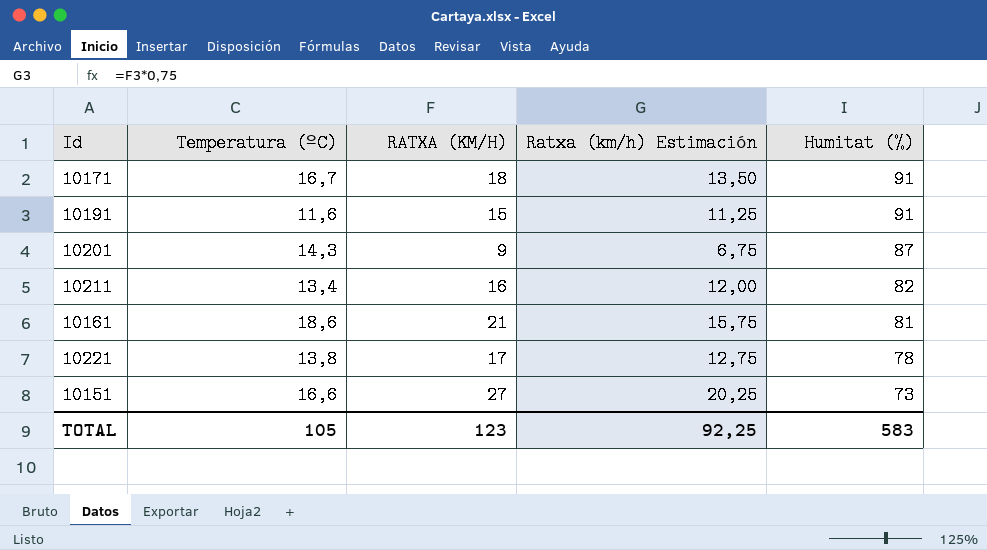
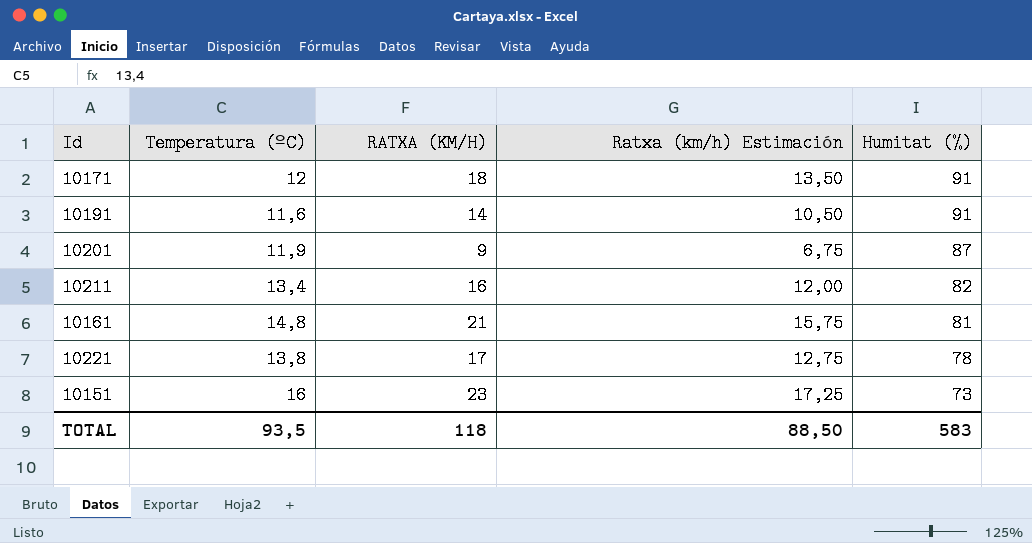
10171 | Temperatura (ºC): 16,7 -> 12
10191 | RATXA (KM/H): 15 -> 14
10191 | Ratxa (km/h) Estimación: 11,25 -> 10,50
10201 | Temperatura (ºC): 14,3 -> 11,9
10161 | Temperatura (ºC): 18,6 -> 14,8
10151 | Temperatura (ºC): 16,6 -> 16
10151 | RATXA (KM/H): 27 -> 23
10151 | Ratxa (km/h) Estimación: 20,25 -> 17,25
TOTAL | Temperatura (ºC): 105 -> 93,5
TOTAL | RATXA (KM/H): 123 -> 118
TOTAL | Ratxa (km/h) Estimación: 92,25 -> 88,50

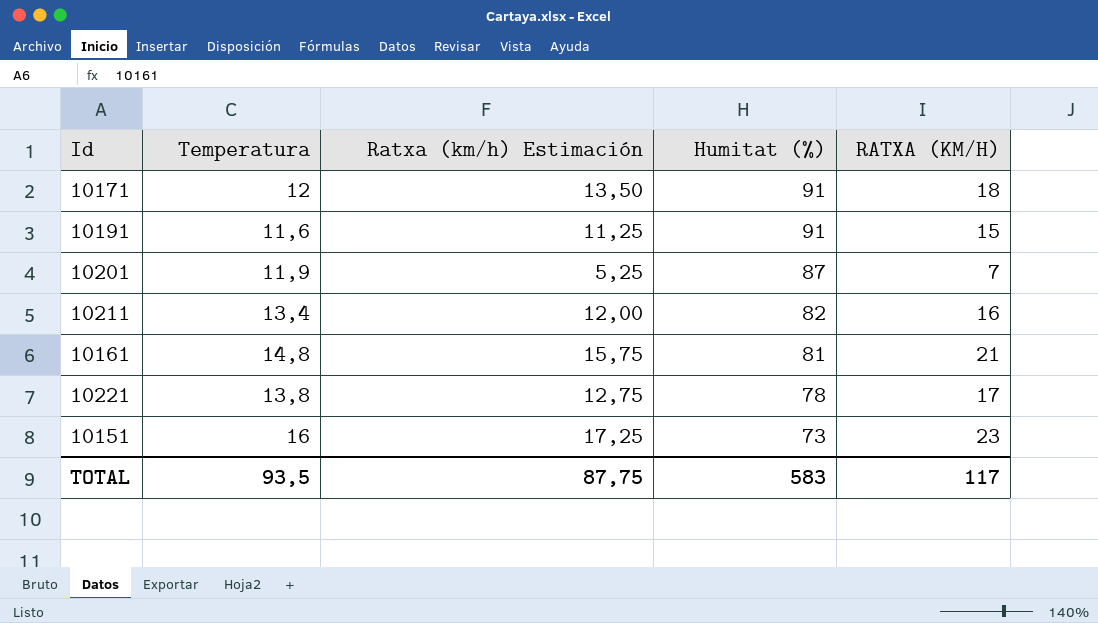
column name: Temperatura (ºC) -> Temperatura
column RATXA (KM/H) | position: 3 -> 5
10191 | Ratxa (km/h) Estimación: 10,50 -> 11,25
10191 | RATXA (KM/H): 14 -> 15
10201 | Ratxa (km/h) Estimación: 6,75 -> 5,25
10201 | RATXA (KM/H): 9 -> 7
TOTAL | Ratxa (km/h) Estimación: 88,50 -> 87,75
TOTAL | RATXA (KM/H): 118 -> 117

